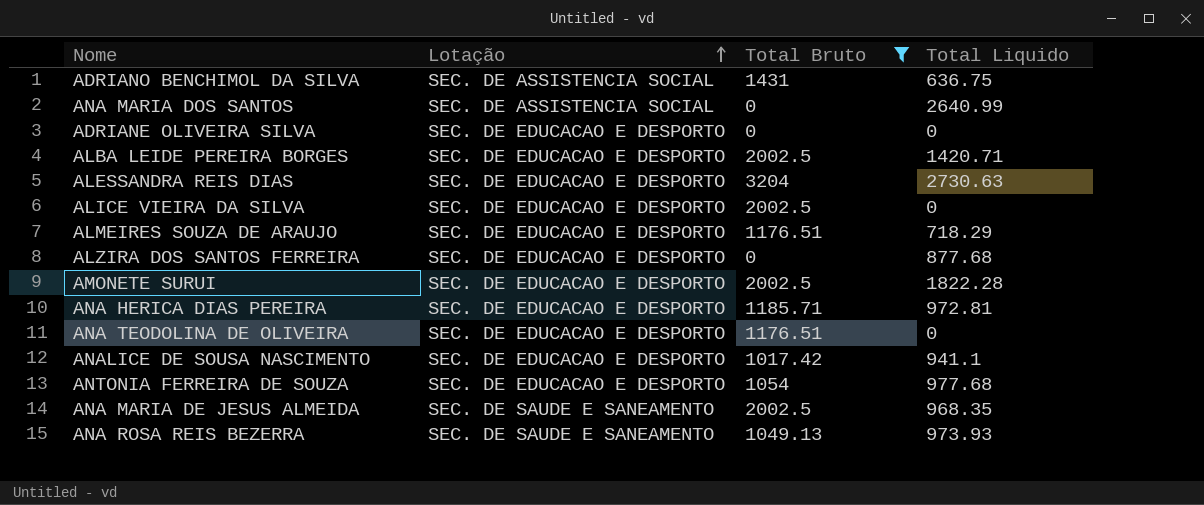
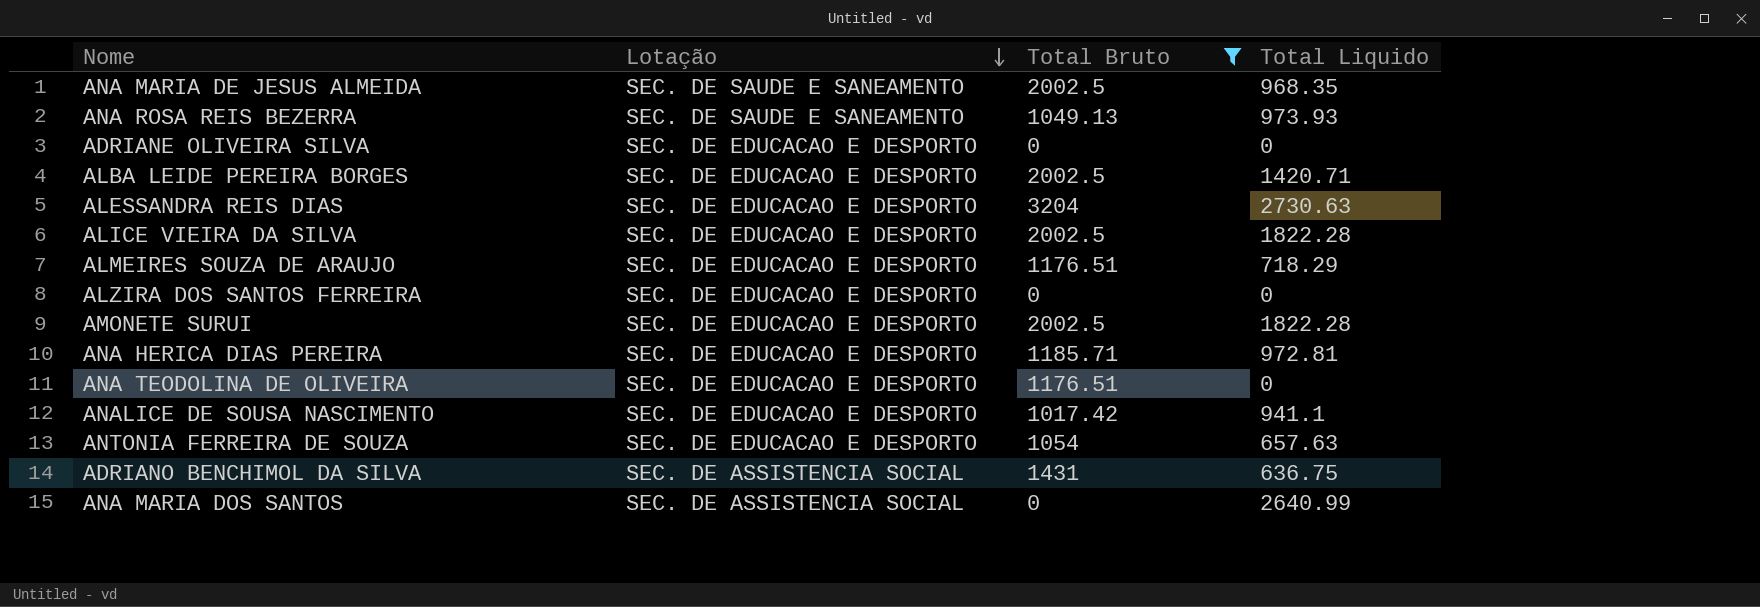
row order: Lotação ascending -> Lotação descending
ALICE VIEIRA DA SILVA | Total Liquido: 0 -> 1822.28
ALZIRA DOS SANTOS FERREIRA | Total Liquido: 877.68 -> 0
ANTONIA FERREIRA DE SOUZA | Total Liquido: 977.68 -> 657.63

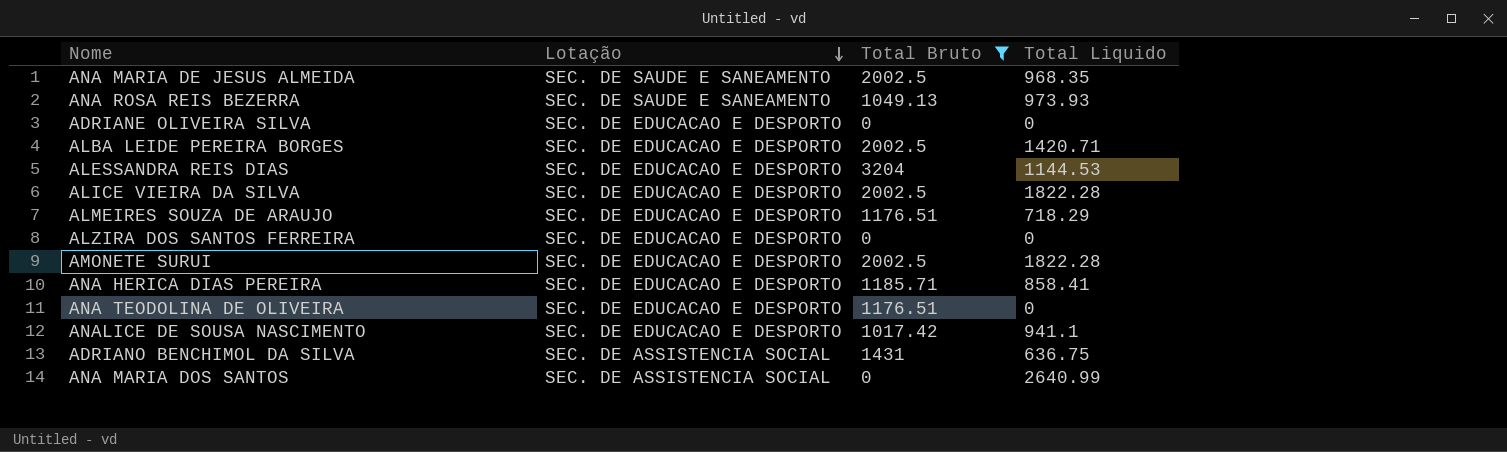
row ANTONIA FERREIRA DE SOUZA: SEC. DE EDUCACAO E DESPORTO | 1054 | 657.63 -> none
ALESSANDRA REIS DIAS | Total Liquido: 2730.63 -> 1144.53
ANA HERICA DIAS PEREIRA | Total Liquido: 972.81 -> 858.41

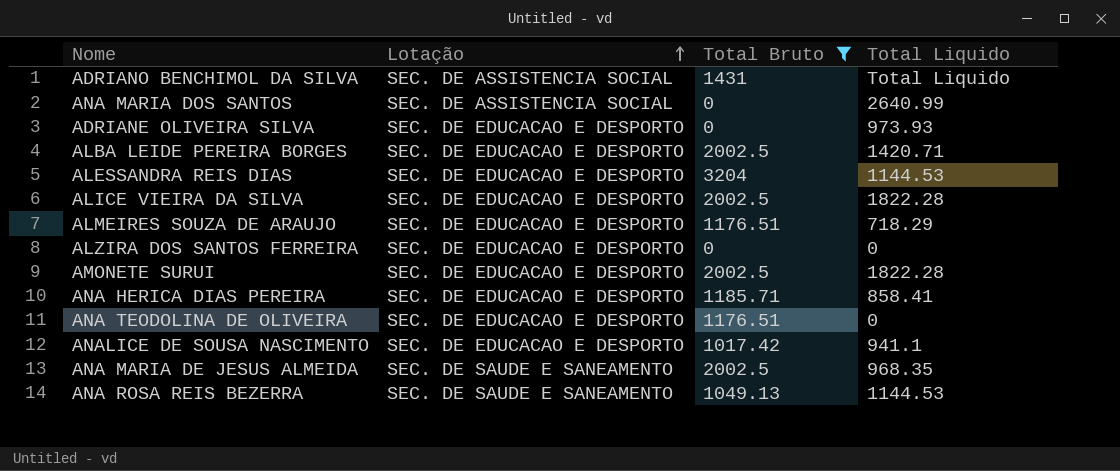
row order: Lotação descending -> Lotação ascending
ADRIANO BENCHIMOL DA SILVA | Total Liquido: 636.75 -> Total Liquido
ADRIANE OLIVEIRA SILVA | Total Liquido: 0 -> 973.93
ANA ROSA REIS BEZERRA | Total Liquido: 973.93 -> 1144.53

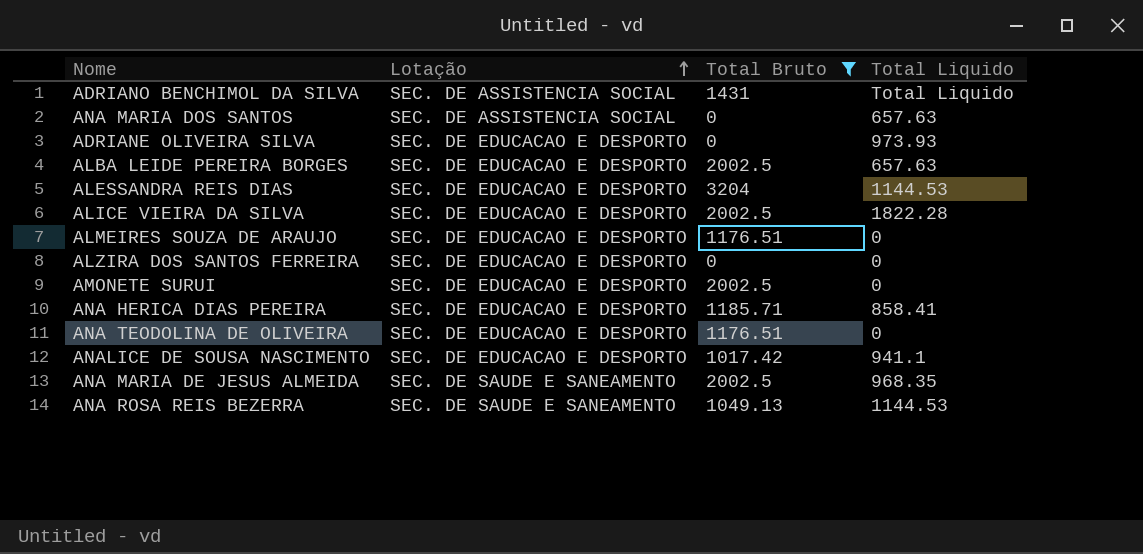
ANA MARIA DOS SANTOS | Total Liquido: 2640.99 -> 657.63
ALBA LEIDE PEREIRA BORGES | Total Liquido: 1420.71 -> 657.63
ALMEIRES SOUZA DE ARAUJO | Total Liquido: 718.29 -> 0
AMONETE SURUI | Total Liquido: 1822.28 -> 0

